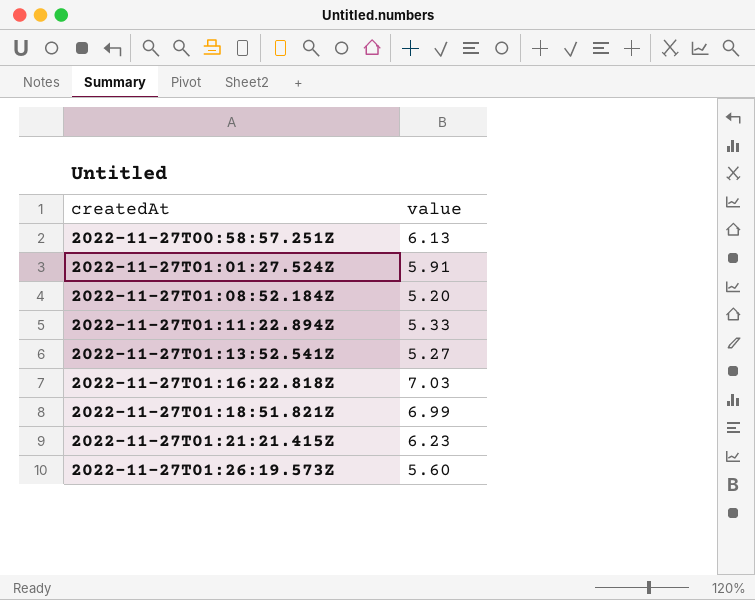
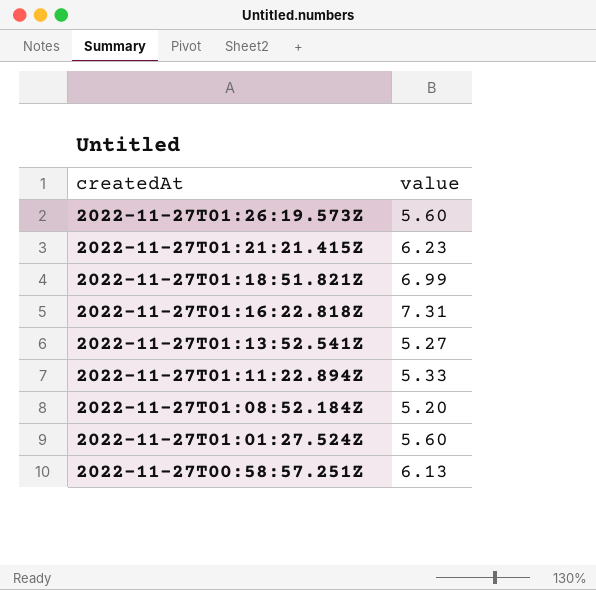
row order: createdAt ascending -> createdAt descending
2022-11-27T01:16:22.818Z | value: 7.03 -> 7.31
2022-11-27T01:01:27.524Z | value: 5.91 -> 5.60

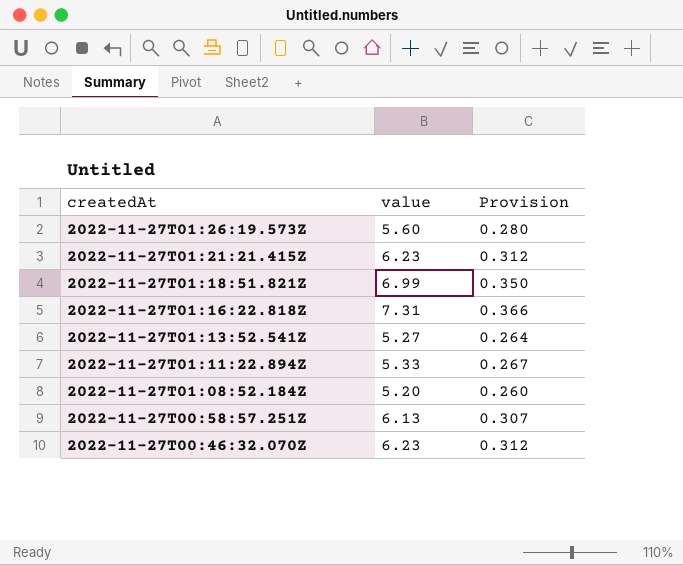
column Provision | formula: none -> [value] * 0.05
row 2022-11-27T01:01:27.524Z: 5.60 -> none
row 2022-11-27T00:46:32.070Z: none -> 6.23 | 0.312

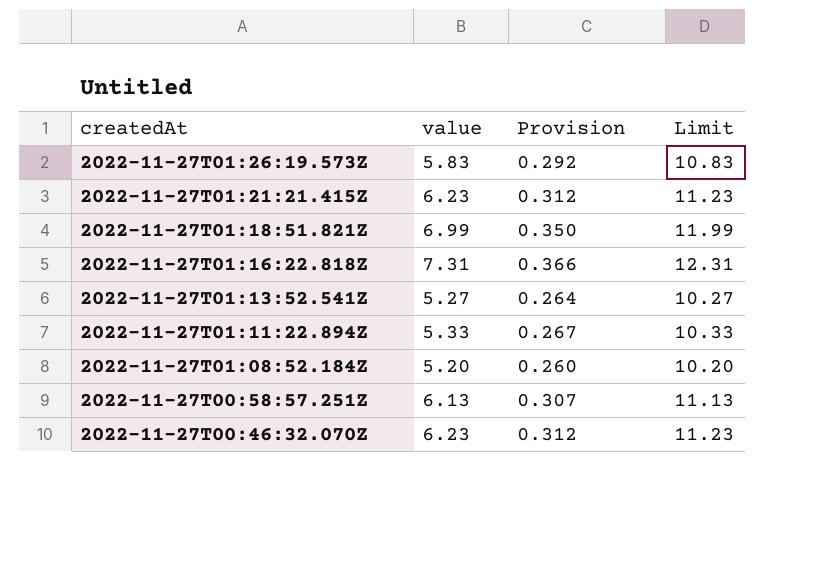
column Limit | formula: none -> [value] + 5
2022-11-27T01:26:19.573Z | value: 5.60 -> 5.83
2022-11-27T01:26:19.573Z | Provision: 0.280 -> 0.292

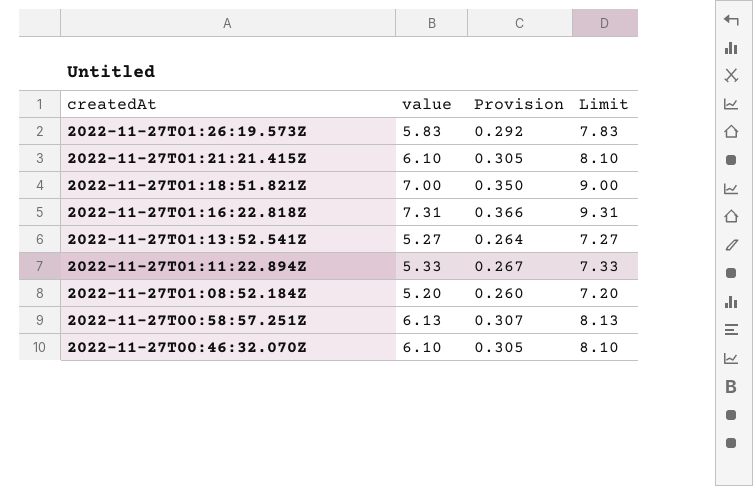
column Limit | formula: [value] + 5 -> [value] + 2
2022-11-27T01:21:21.415Z | value: 6.23 -> 6.10
2022-11-27T01:21:21.415Z | Provision: 0.312 -> 0.305
2022-11-27T01:18:51.821Z | value: 6.99 -> 7.00
2022-11-27T00:46:32.070Z | value: 6.23 -> 6.10
2022-11-27T00:46:32.070Z | Provision: 0.312 -> 0.305

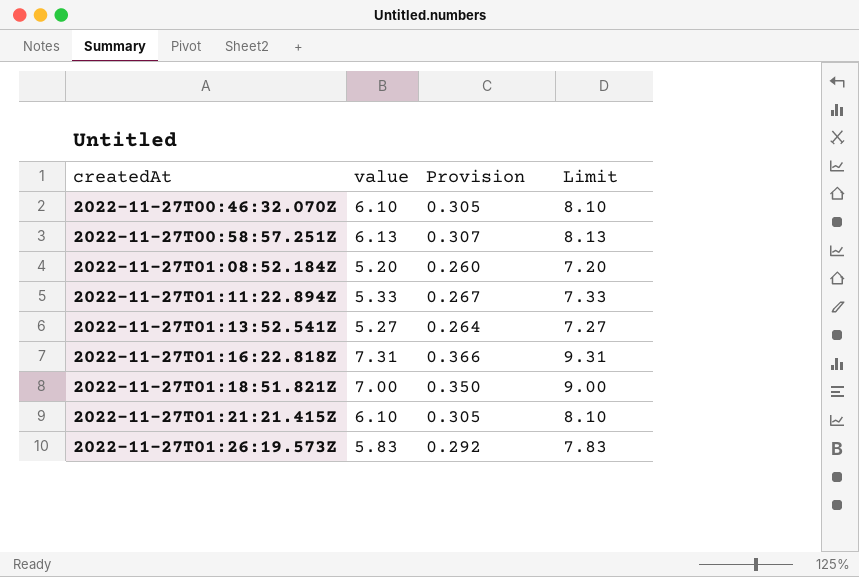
row order: createdAt descending -> createdAt ascending

